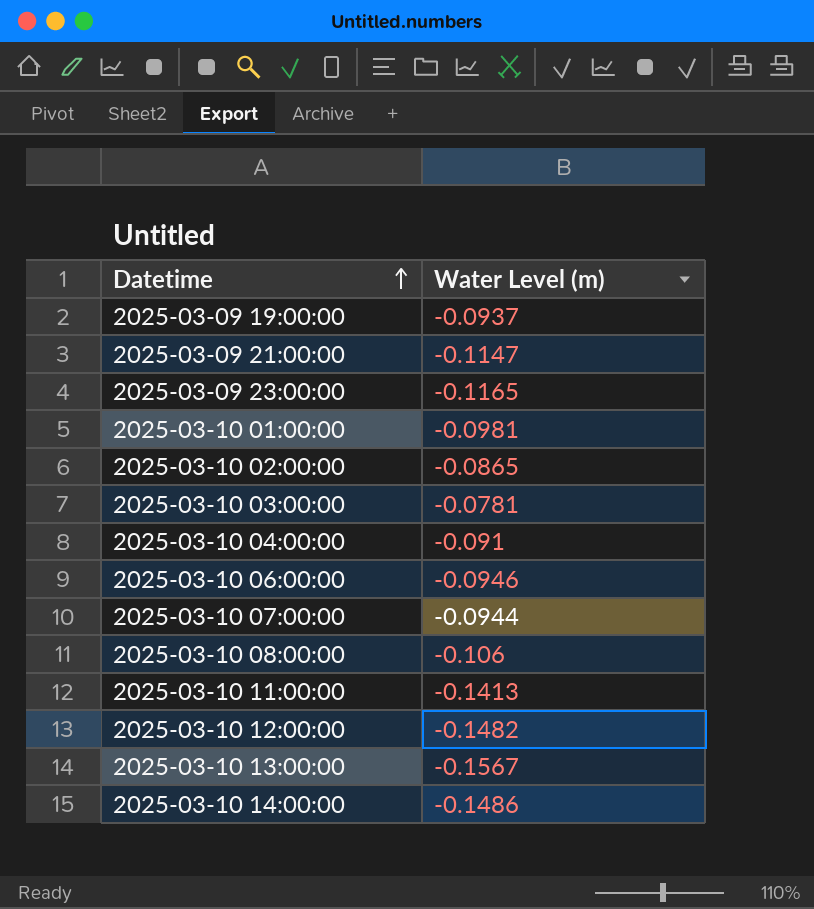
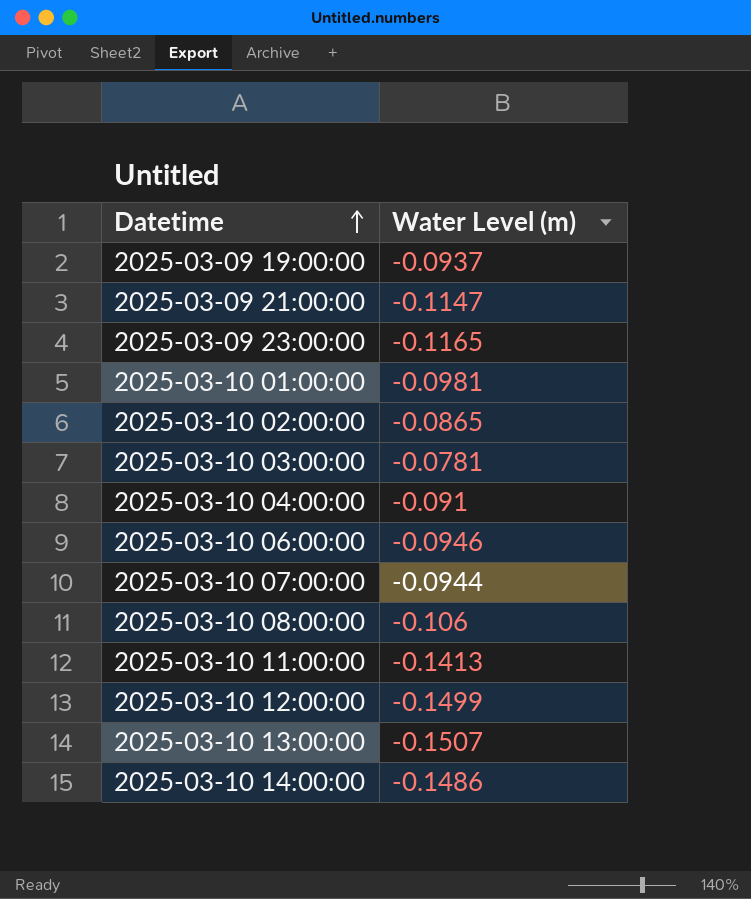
2025-03-10 12:00:00 | Water Level (m): -0.1482 -> -0.1499
2025-03-10 13:00:00 | Water Level (m): -0.1567 -> -0.1507

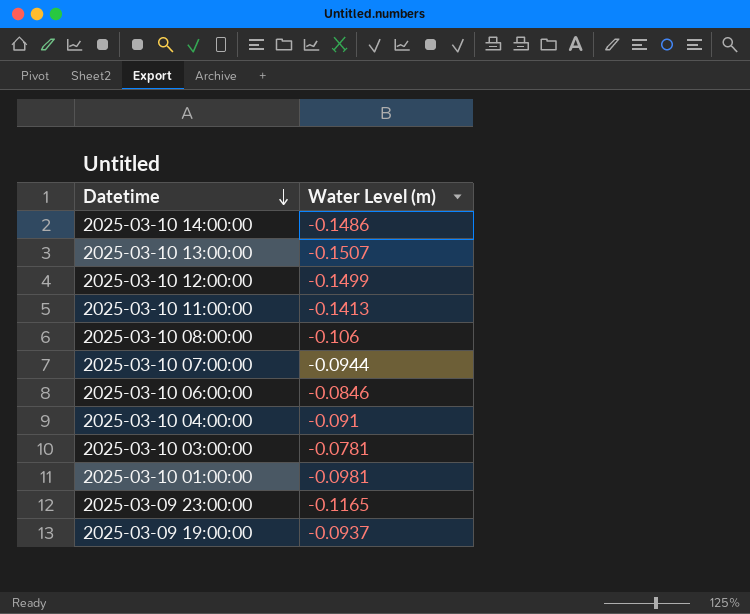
row order: Datetime ascending -> Datetime descending
row 2025-03-09 21:00:00: -0.1147 -> none
row 2025-03-10 02:00:00: -0.0865 -> none
2025-03-10 06:00:00 | Water Level (m): -0.0946 -> -0.0846

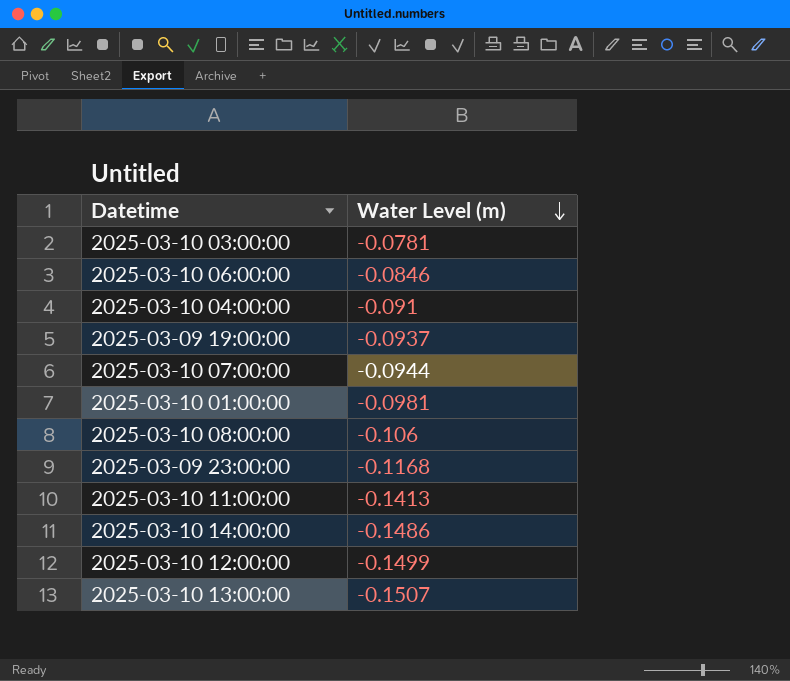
row order: Datetime descending -> Water Level (m) descending
2025-03-09 23:00:00 | Water Level (m): -0.1165 -> -0.1168

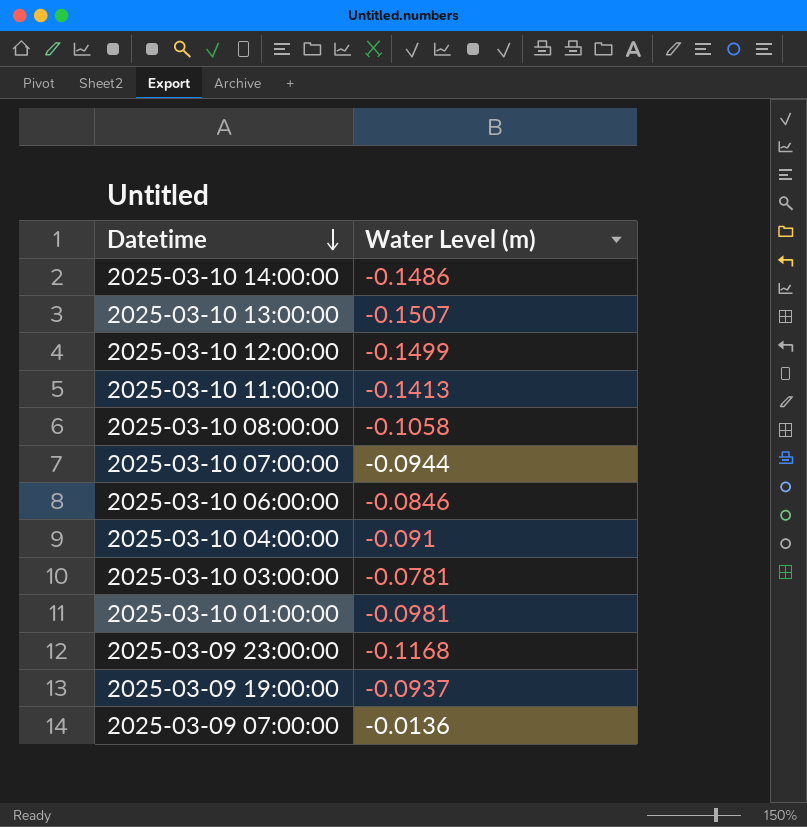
row order: Water Level (m) descending -> Datetime descending
2025-03-10 08:00:00 | Water Level (m): -0.106 -> -0.1058
row 2025-03-09 07:00:00: none -> -0.0136

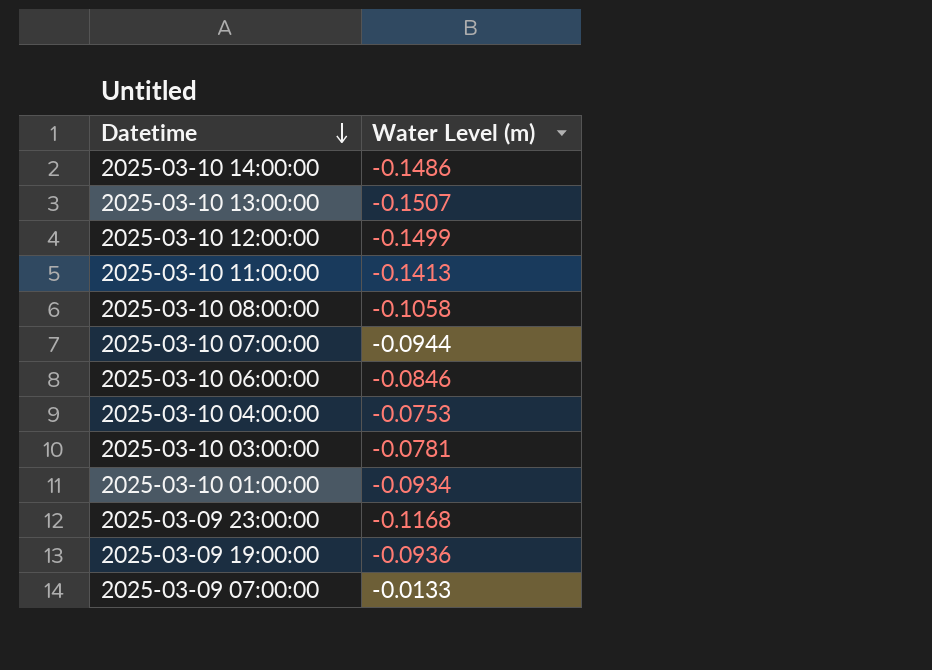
2025-03-10 04:00:00 | Water Level (m): -0.091 -> -0.0753
2025-03-10 01:00:00 | Water Level (m): -0.0981 -> -0.0934
2025-03-09 19:00:00 | Water Level (m): -0.0937 -> -0.0936
2025-03-09 07:00:00 | Water Level (m): -0.0136 -> -0.0133

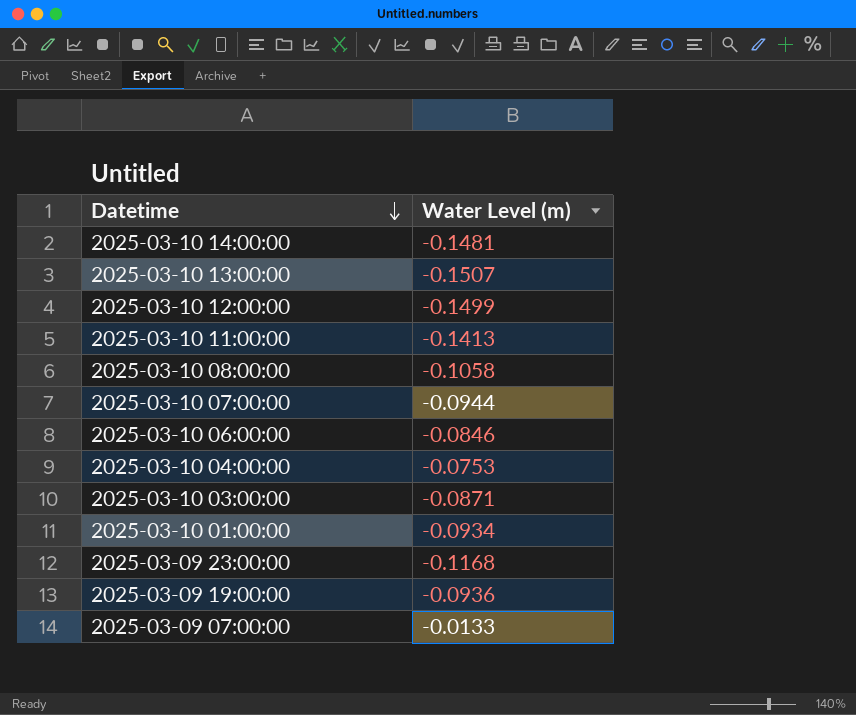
2025-03-10 14:00:00 | Water Level (m): -0.1486 -> -0.1481
2025-03-10 03:00:00 | Water Level (m): -0.0781 -> -0.0871

